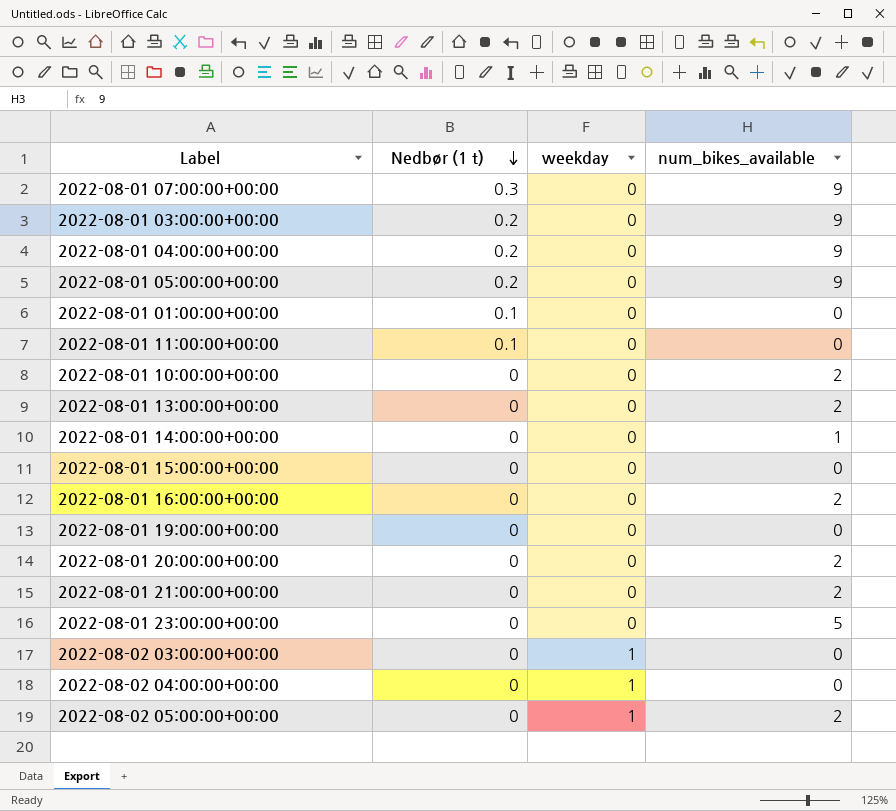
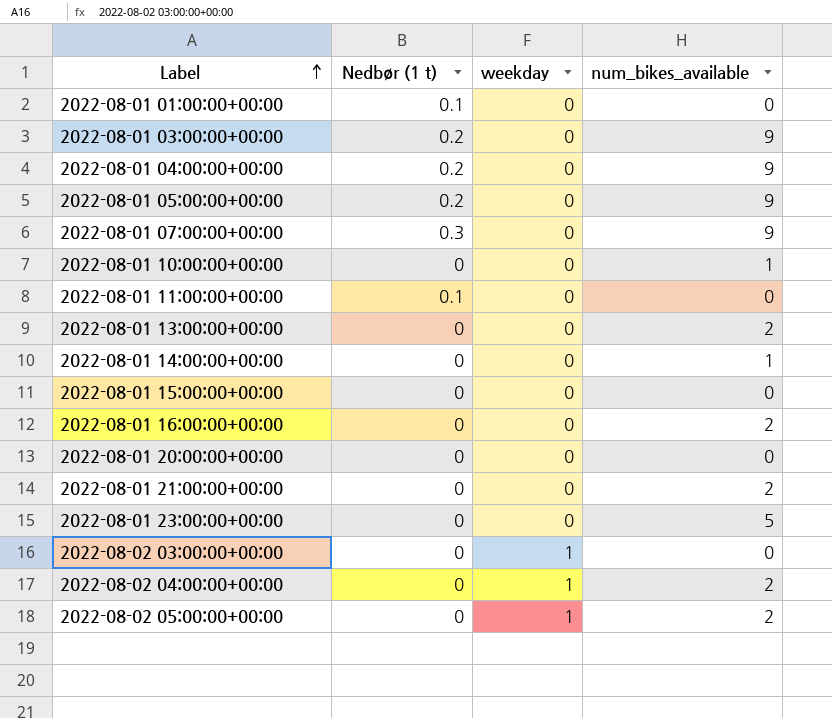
row order: Nedbør (1 t) descending -> Label ascending
row 2022-08-01 19:00:00+00:00: 0 | 0 | 0 -> none
2022-08-01 10:00:00+00:00 | num_bikes_available: 2 -> 1
2022-08-01 20:00:00+00:00 | num_bikes_available: 2 -> 0
2022-08-02 04:00:00+00:00 | num_bikes_available: 0 -> 2

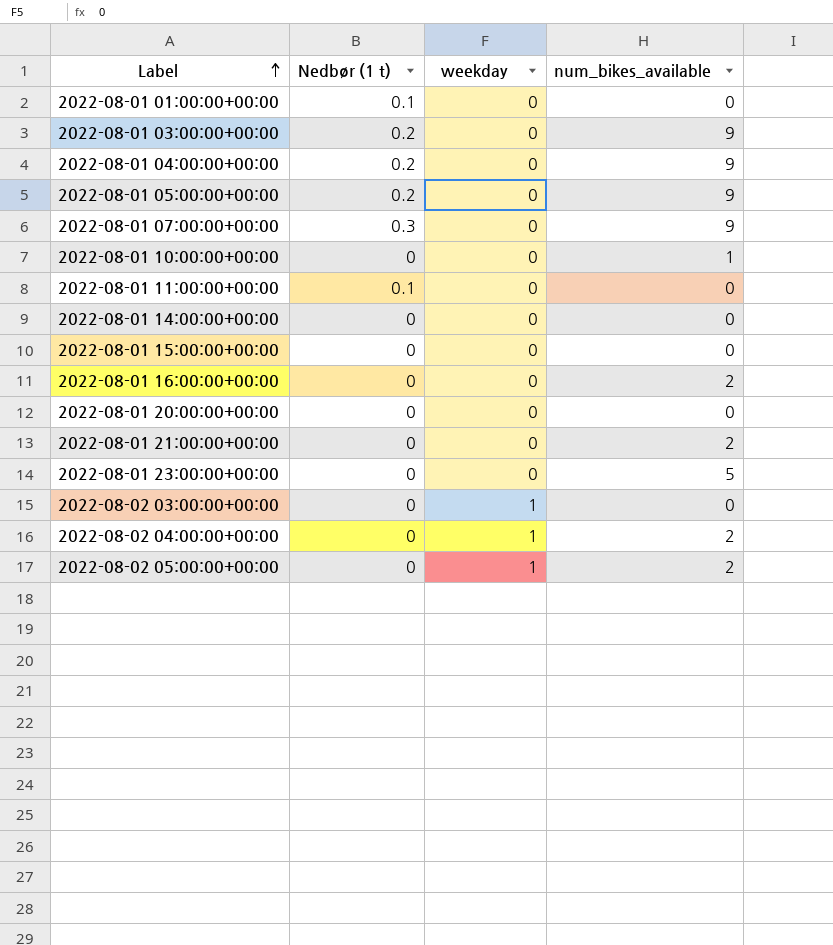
row 2022-08-01 13:00:00+00:00: 0 | 0 | 2 -> none
2022-08-01 14:00:00+00:00 | num_bikes_available: 1 -> 0

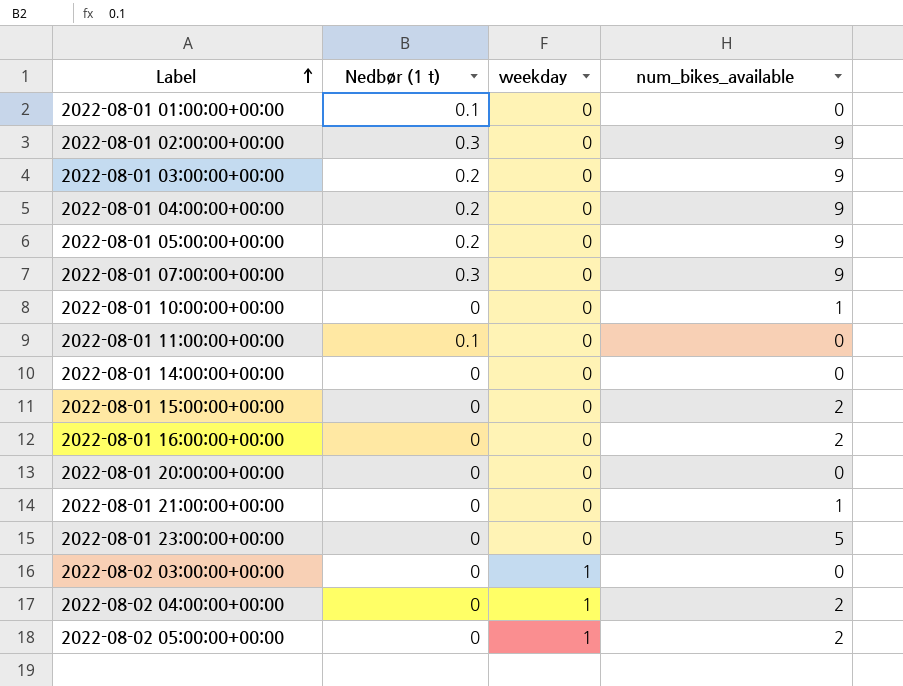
row 2022-08-01 02:00:00+00:00: none -> 0.3 | 0 | 9
2022-08-01 15:00:00+00:00 | num_bikes_available: 0 -> 2
2022-08-01 21:00:00+00:00 | num_bikes_available: 2 -> 1

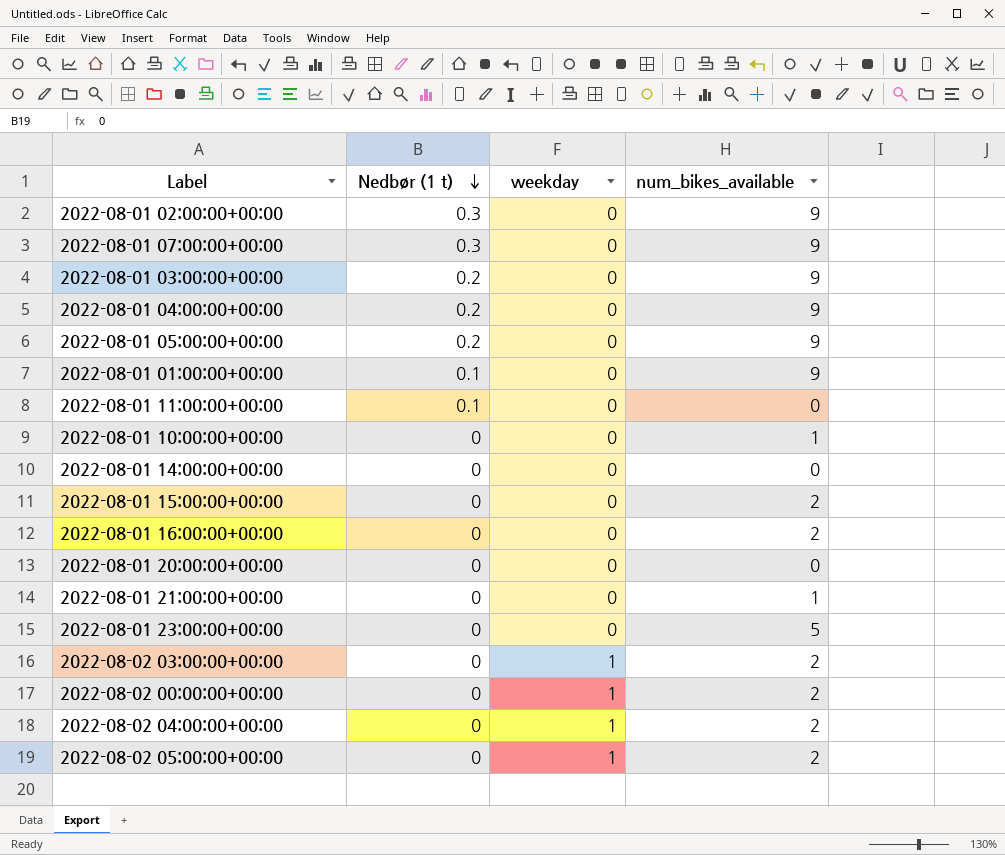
row order: Label ascending -> Nedbør (1 t) descending
2022-08-01 01:00:00+00:00 | num_bikes_available: 0 -> 9
2022-08-02 03:00:00+00:00 | num_bikes_available: 0 -> 2
row 2022-08-02 00:00:00+00:00: none -> 0 | 1 | 2

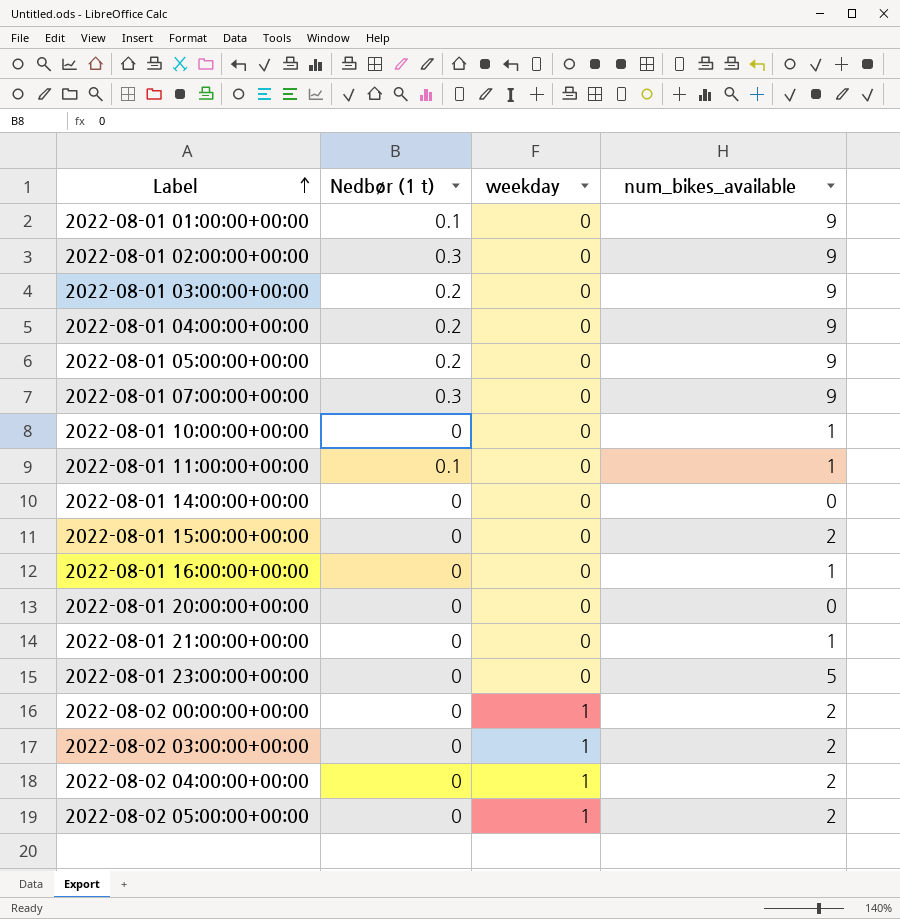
row order: Nedbør (1 t) descending -> Label ascending
2022-08-01 11:00:00+00:00 | num_bikes_available: 0 -> 1
2022-08-01 16:00:00+00:00 | num_bikes_available: 2 -> 1

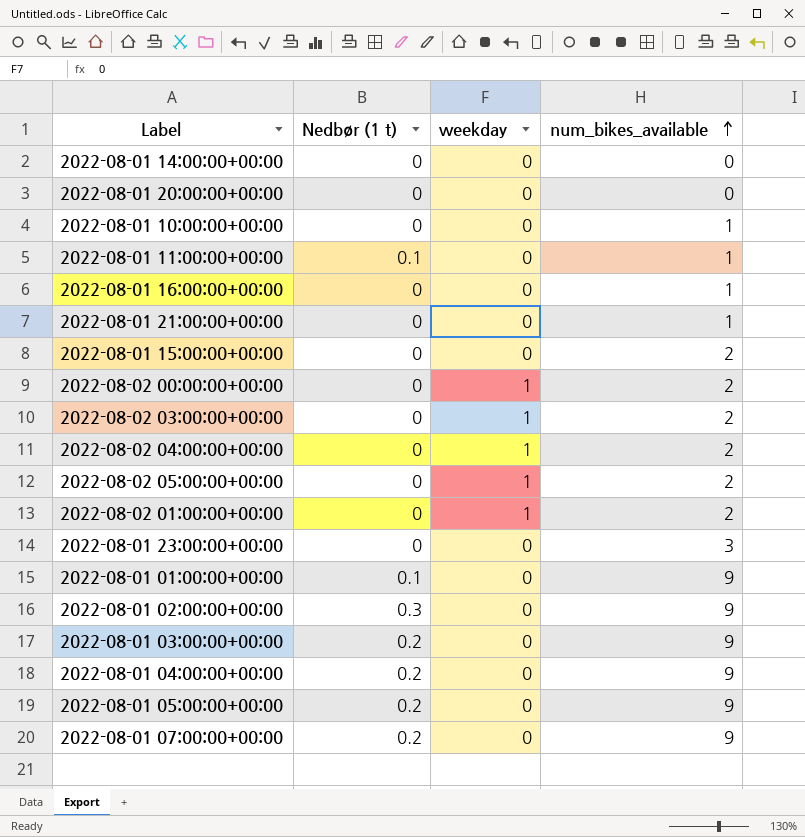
row order: Label ascending -> num_bikes_available ascending
row 2022-08-02 01:00:00+00:00: none -> 0 | 1 | 2
2022-08-01 23:00:00+00:00 | num_bikes_available: 5 -> 3
2022-08-01 07:00:00+00:00 | Nedbør (1 t): 0.3 -> 0.2

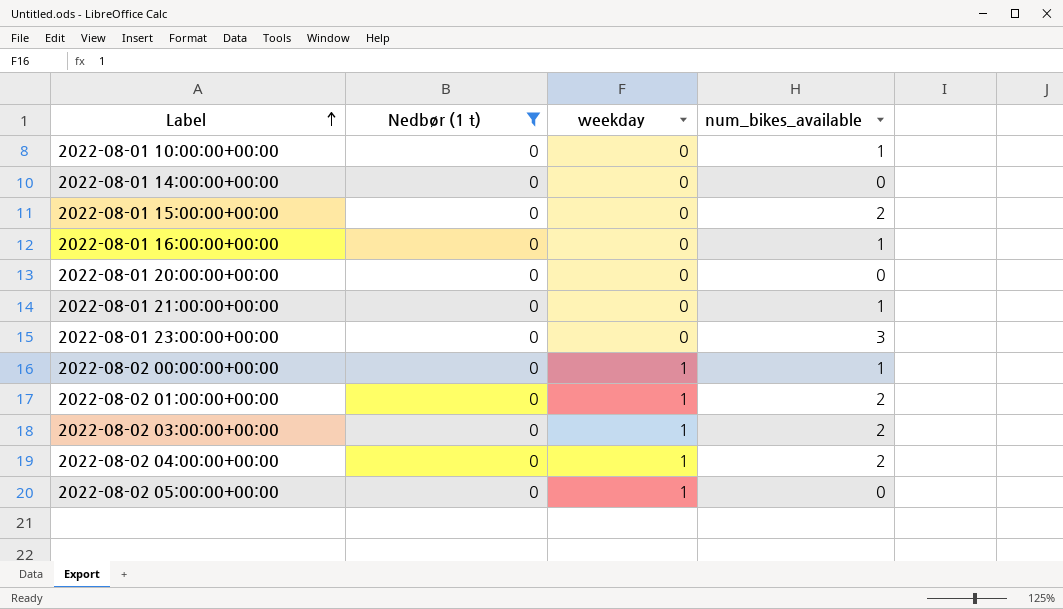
filter: none -> Nedbør (1 t) = 0
row order: num_bikes_available ascending -> Label ascending
2022-08-02 00:00:00+00:00 | num_bikes_available: 2 -> 1
2022-08-02 05:00:00+00:00 | num_bikes_available: 2 -> 0

